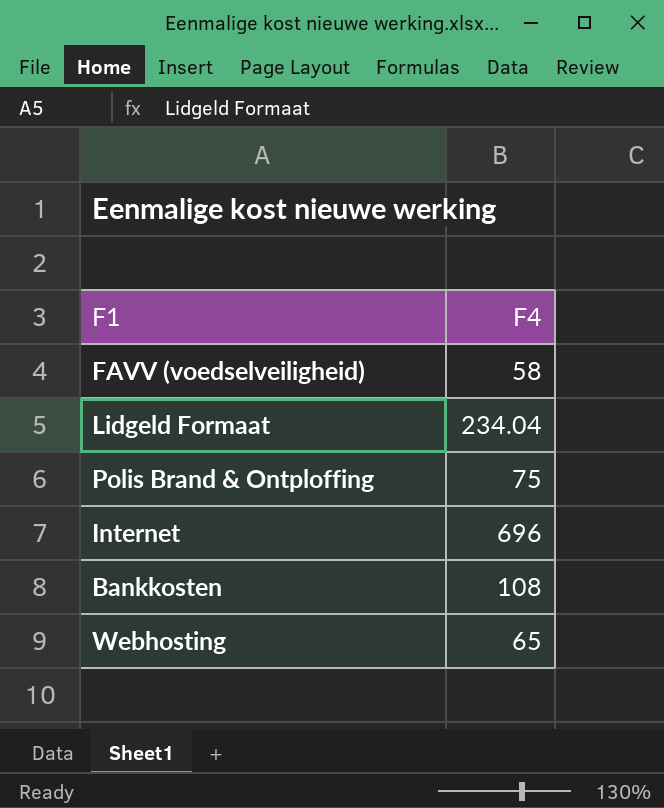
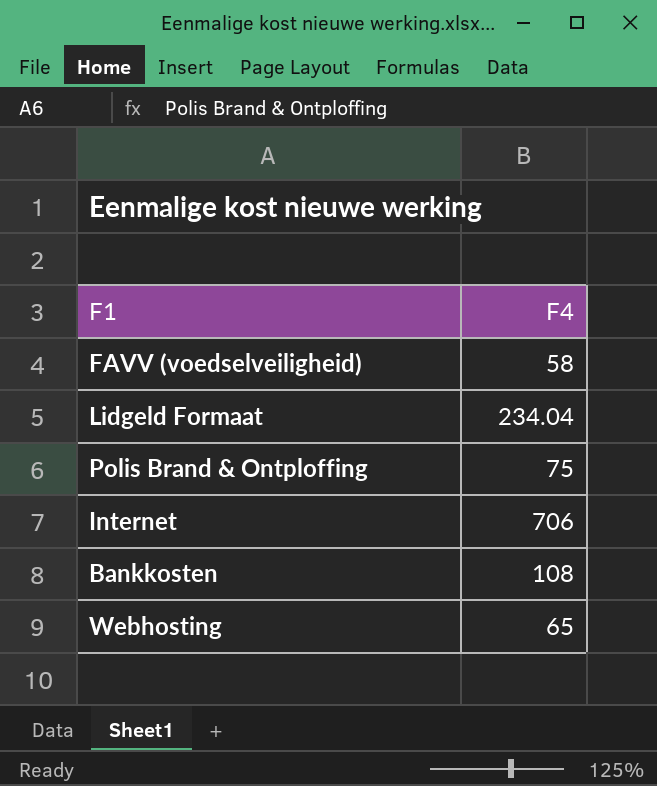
Internet | F4: 696 -> 706

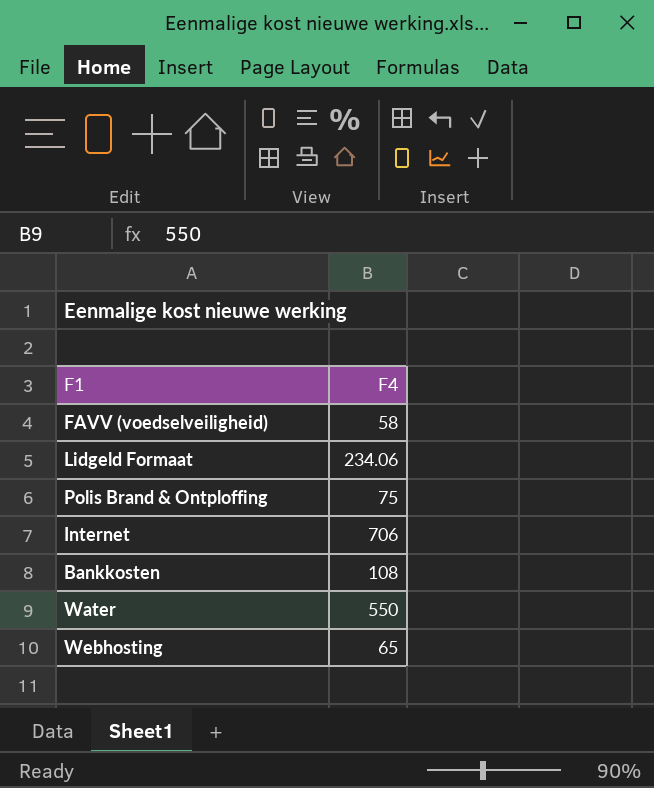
Lidgeld Formaat | F4: 234.04 -> 234.06
row Water: none -> 550

